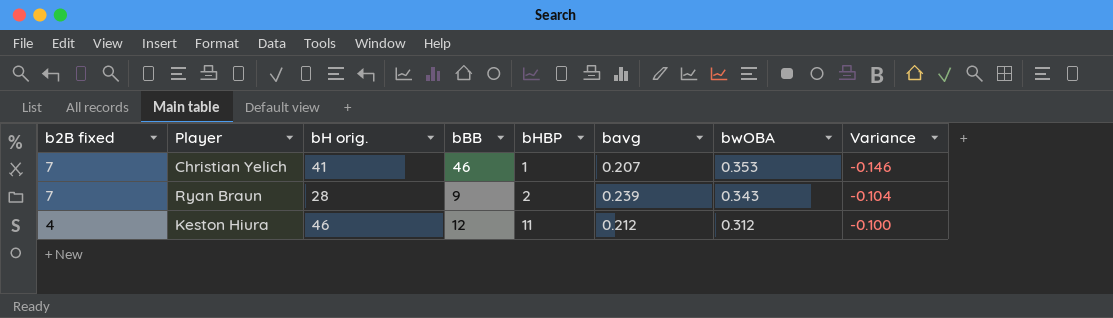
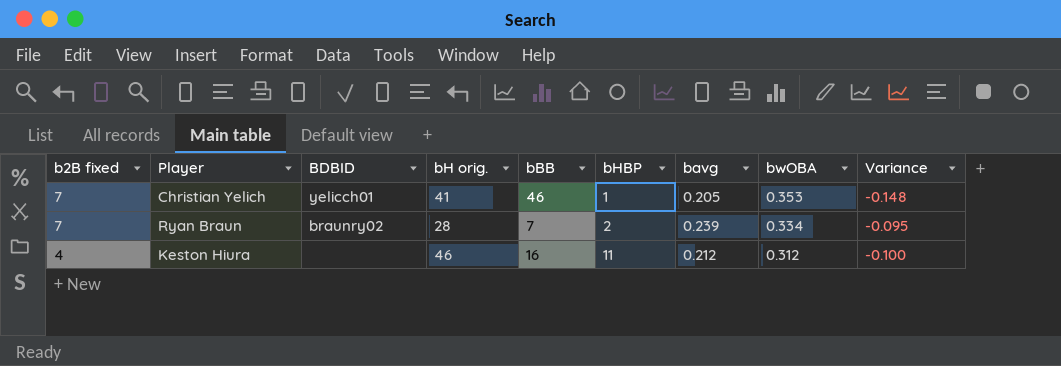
column BDBID | position: none -> 3
Christian Yelich | bavg: 0.207 -> 0.205
Christian Yelich | Variance: -0.146 -> -0.148
Ryan Braun | bBB: 9 -> 7
Ryan Braun | bwOBA: 0.343 -> 0.334
Ryan Braun | Variance: -0.104 -> -0.095
Keston Hiura | bBB: 12 -> 16

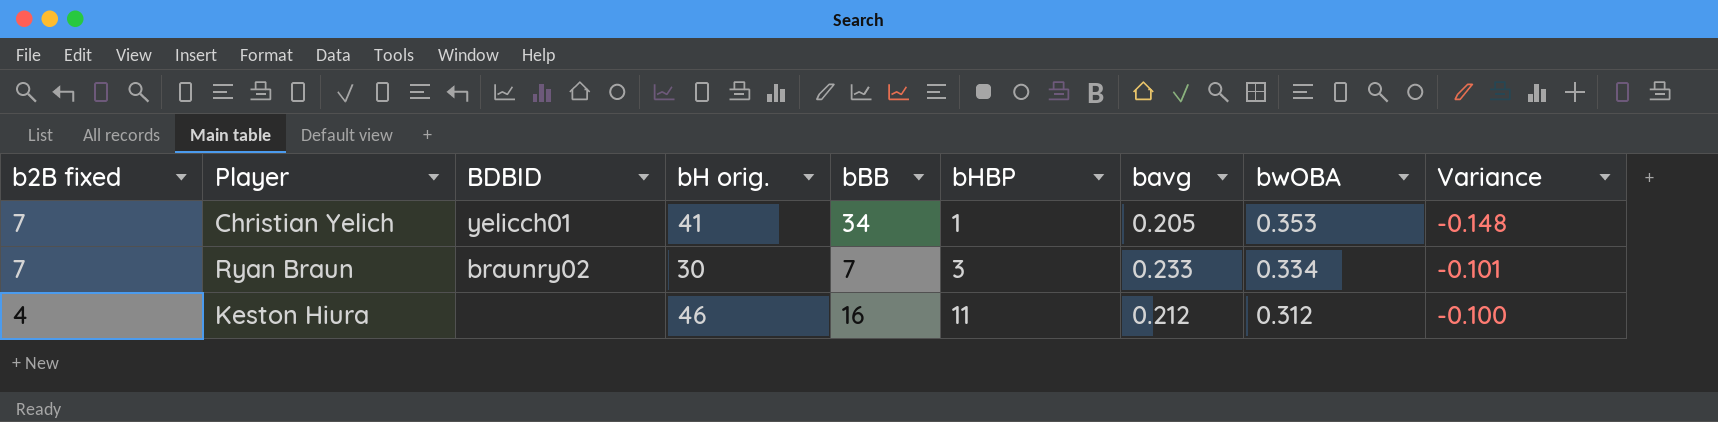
Christian Yelich | bBB: 46 -> 34
Ryan Braun | bH orig.: 28 -> 30
Ryan Braun | bHBP: 2 -> 3
Ryan Braun | bavg: 0.239 -> 0.233
Ryan Braun | Variance: -0.095 -> -0.101

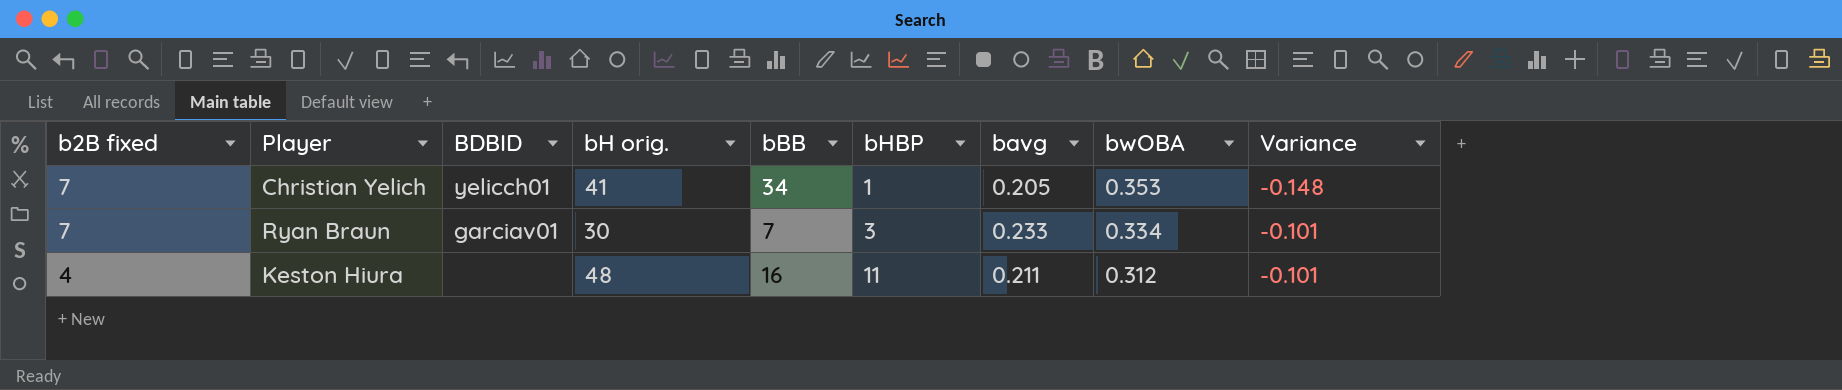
Ryan Braun | BDBID: braunry02 -> garciav01
Keston Hiura | bH orig.: 46 -> 48
Keston Hiura | bavg: 0.212 -> 0.211
Keston Hiura | Variance: -0.100 -> -0.101

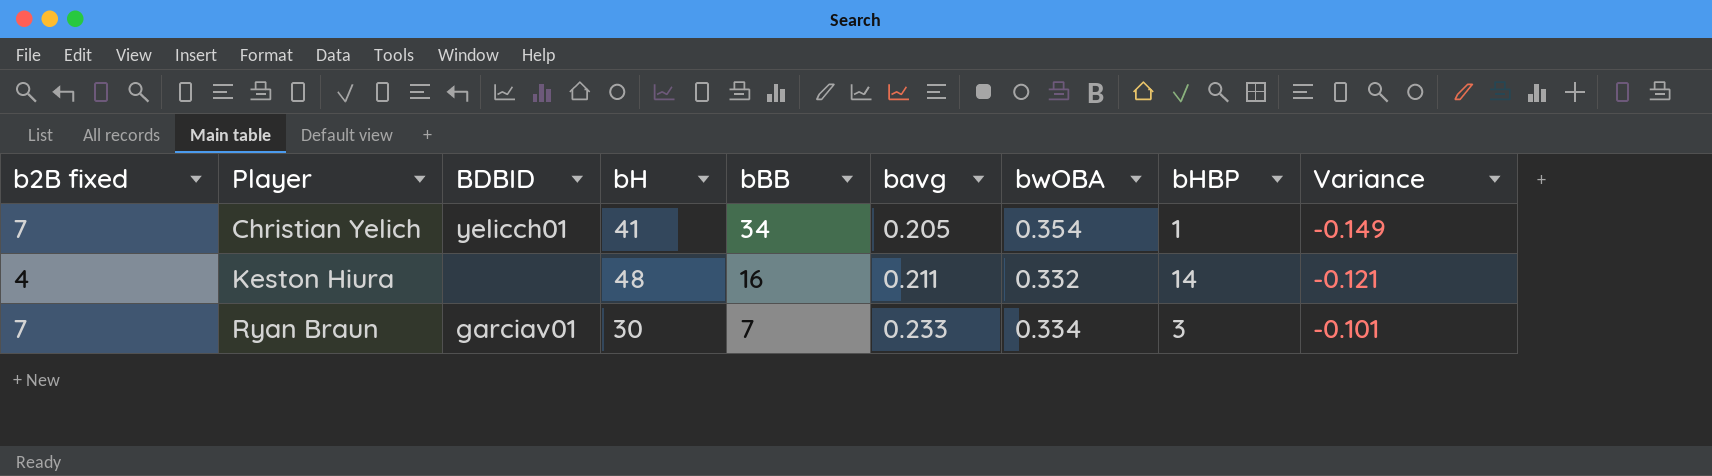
row order: b2B fixed descending -> Player ascending
column name: bH orig. -> bH
column bHBP | position: 6 -> 8
Christian Yelich | bwOBA: 0.353 -> 0.354
Christian Yelich | Variance: -0.148 -> -0.149
Keston Hiura | bwOBA: 0.312 -> 0.332
Keston Hiura | bHBP: 11 -> 14
Keston Hiura | Variance: -0.101 -> -0.121

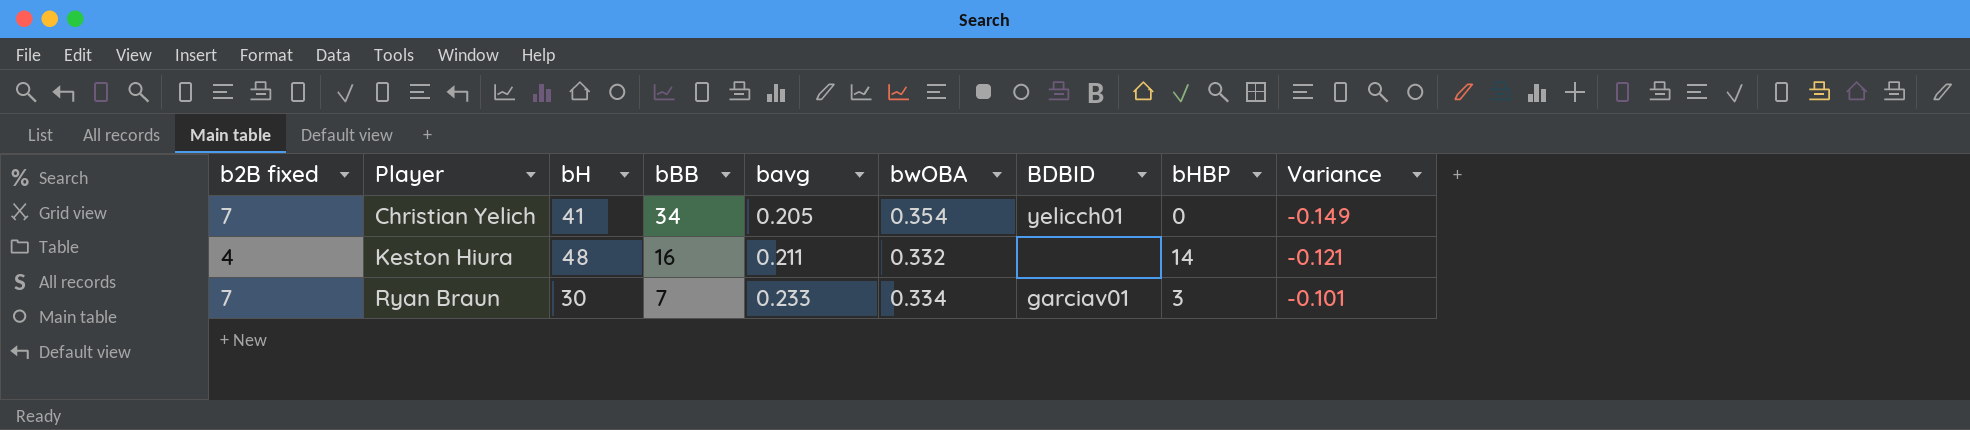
column BDBID | position: 3 -> 7
Christian Yelich | bHBP: 1 -> 0

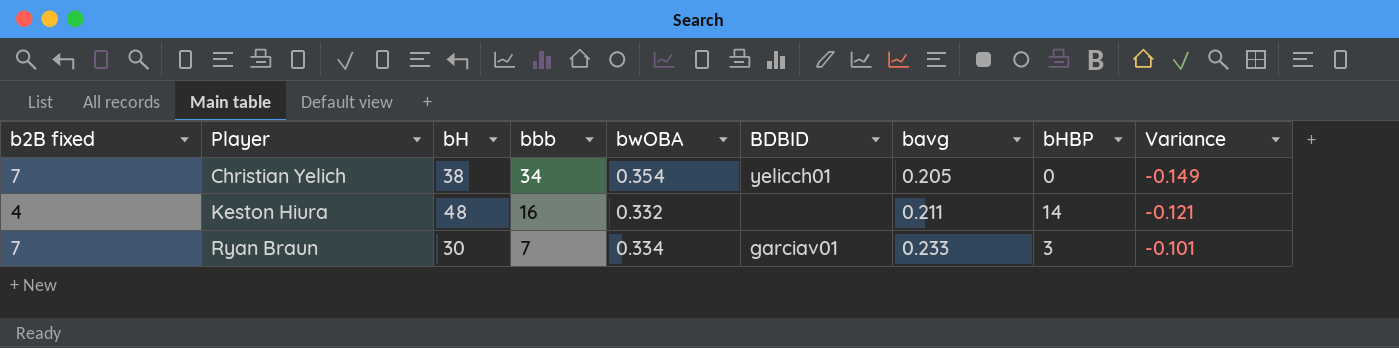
column name: bBB -> bbb
column bavg | position: 5 -> 7
Christian Yelich | bH: 41 -> 38

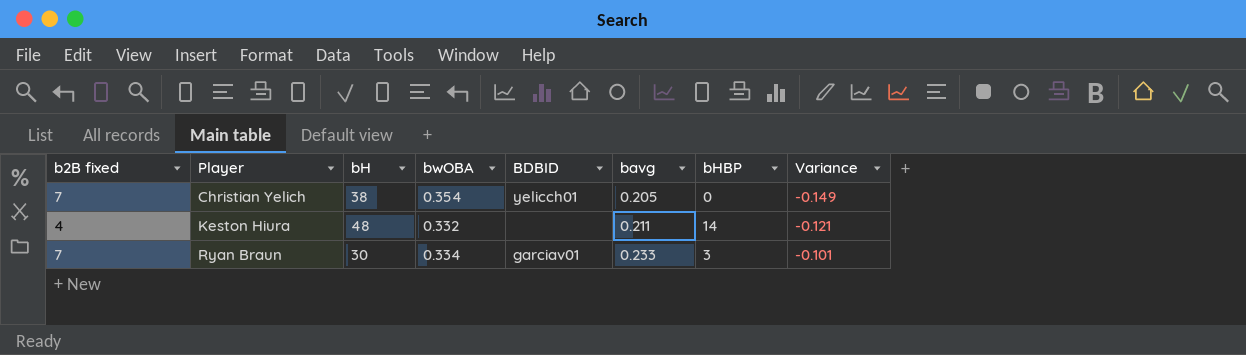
column bbb | position: 4 -> none

